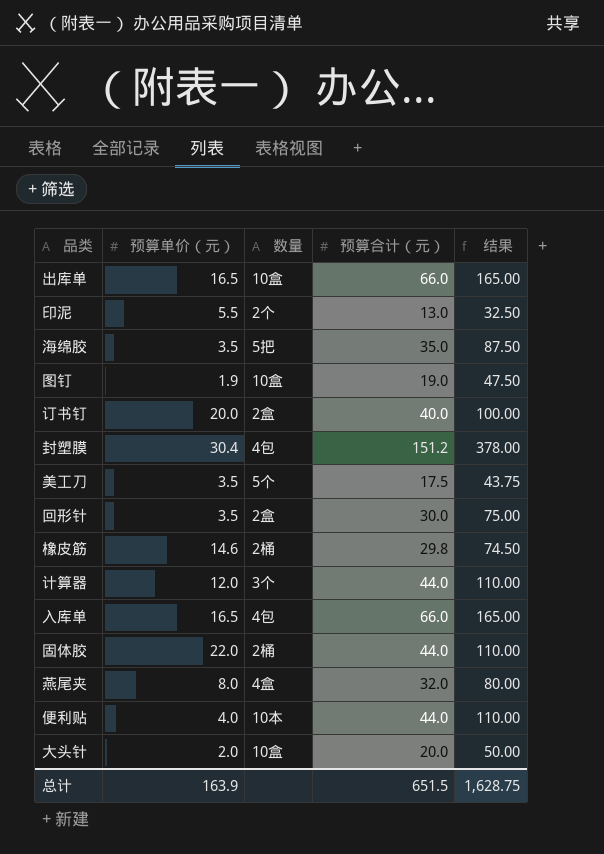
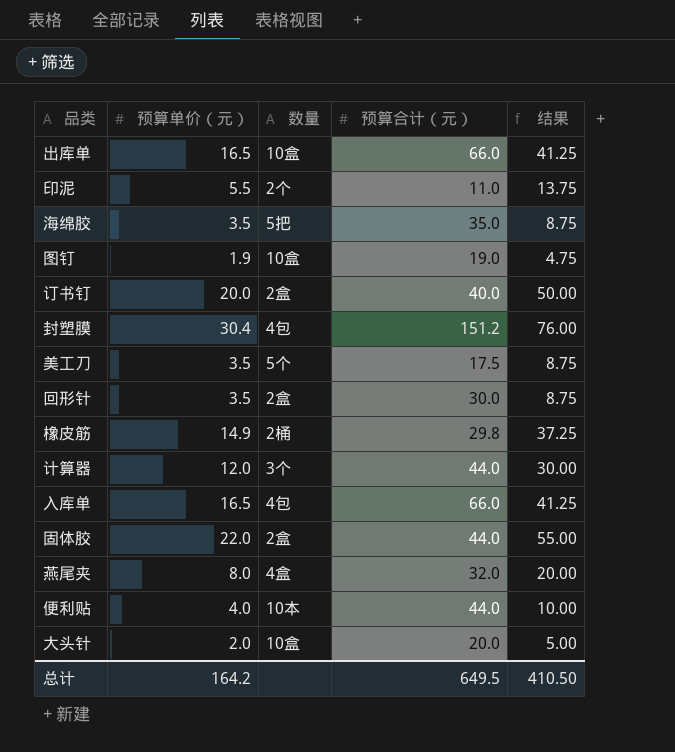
column 结果 | formula: [预算合计（元）] * 2.5 -> [预算单价（元）] * 2.5
印泥 | 预算合计（元）: 13.0 -> 11.0
橡皮筋 | 预算单价（元）: 14.6 -> 14.9
固体胶 | 数量: 2桶 -> 2盒
总计 | 预算单价（元）: 163.9 -> 164.2
总计 | 预算合计（元）: 651.5 -> 649.5
总计 | 结果: 1,628.75 -> 410.50

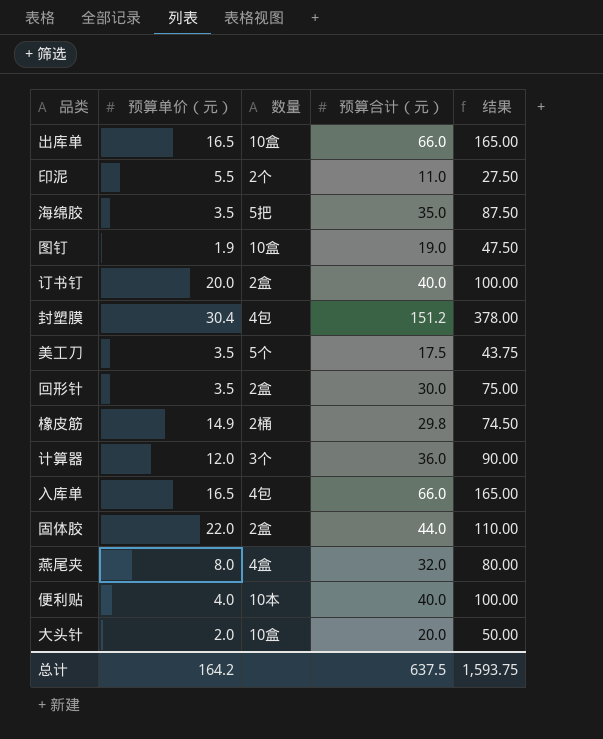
column 结果 | formula: [预算单价（元）] * 2.5 -> [预算合计（元）] * 2.5
计算器 | 预算合计（元）: 44.0 -> 36.0
便利贴 | 预算合计（元）: 44.0 -> 40.0
总计 | 预算合计（元）: 649.5 -> 637.5
总计 | 结果: 410.50 -> 1,593.75

